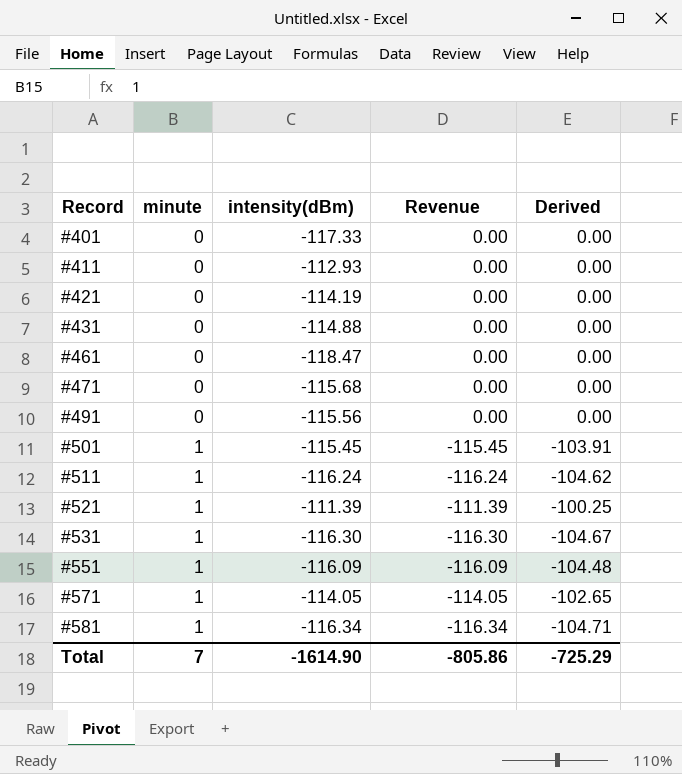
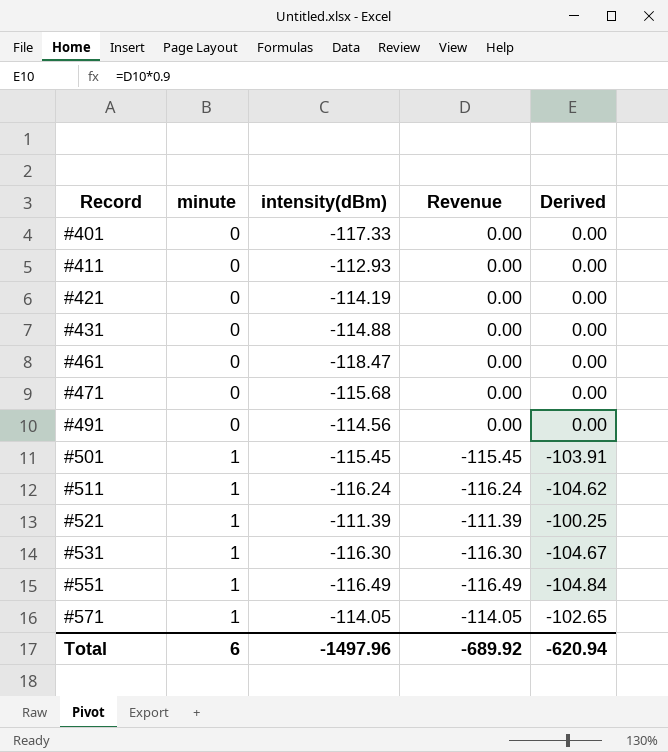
row #581: 1 | -116.34 | -116.34 | -104.71 -> none
#491 | intensity(dBm): -115.56 -> -114.56
#551 | intensity(dBm): -116.09 -> -116.49
#551 | Revenue: -116.09 -> -116.49
#551 | Derived: -104.48 -> -104.84
Total | minute: 7 -> 6
Total | intensity(dBm): -1614.90 -> -1497.96
Total | Revenue: -805.86 -> -689.92
Total | Derived: -725.29 -> -620.94

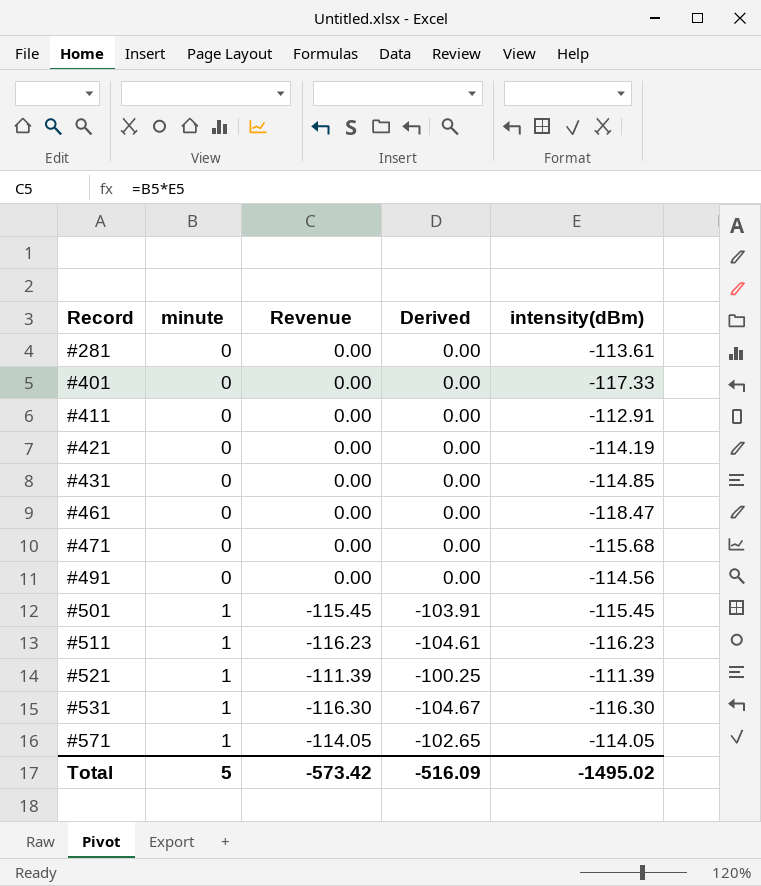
column intensity(dBm) | position: 3 -> 5
row #551: 1 | -116.49 | -116.49 | -104.84 -> none
row #281: none -> 0 | 0.00 | 0.00 | -113.61
#411 | intensity(dBm): -112.93 -> -112.91
#431 | intensity(dBm): -114.88 -> -114.85
#511 | Revenue: -116.24 -> -116.23
#511 | Derived: -104.62 -> -104.61
#511 | intensity(dBm): -116.24 -> -116.23
Total | minute: 6 -> 5
Total | Revenue: -689.92 -> -573.42
Total | Derived: -620.94 -> -516.09
Total | intensity(dBm): -1497.96 -> -1495.02

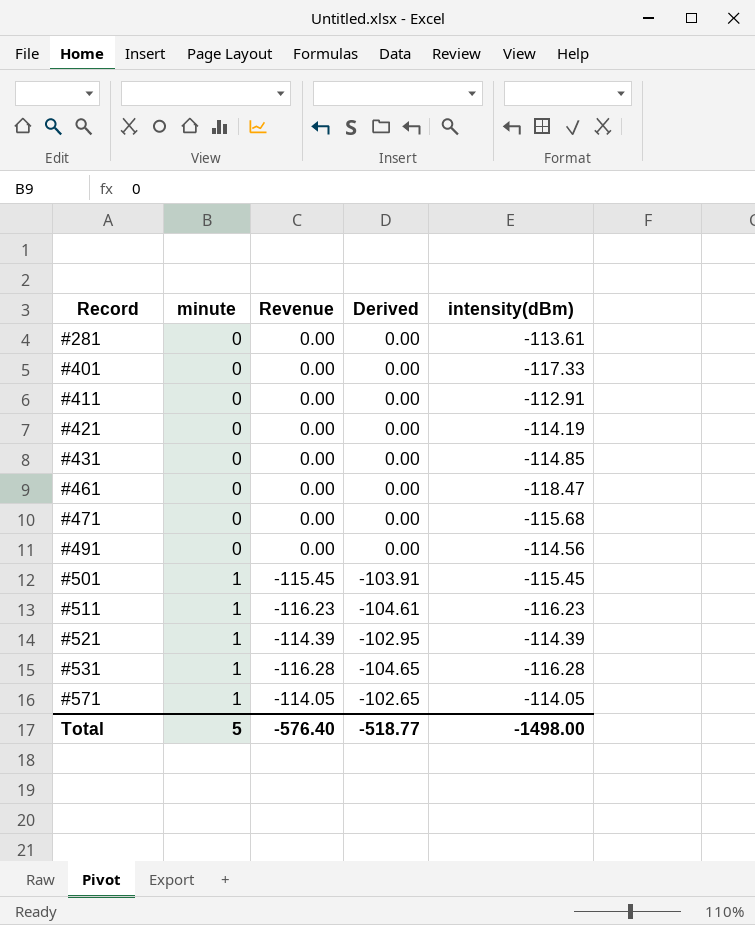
#521 | Revenue: -111.39 -> -114.39
#521 | Derived: -100.25 -> -102.95
#521 | intensity(dBm): -111.39 -> -114.39
#531 | Revenue: -116.30 -> -116.28
#531 | Derived: -104.67 -> -104.65
#531 | intensity(dBm): -116.30 -> -116.28
Total | Revenue: -573.42 -> -576.40
Total | Derived: -516.09 -> -518.77
Total | intensity(dBm): -1495.02 -> -1498.00

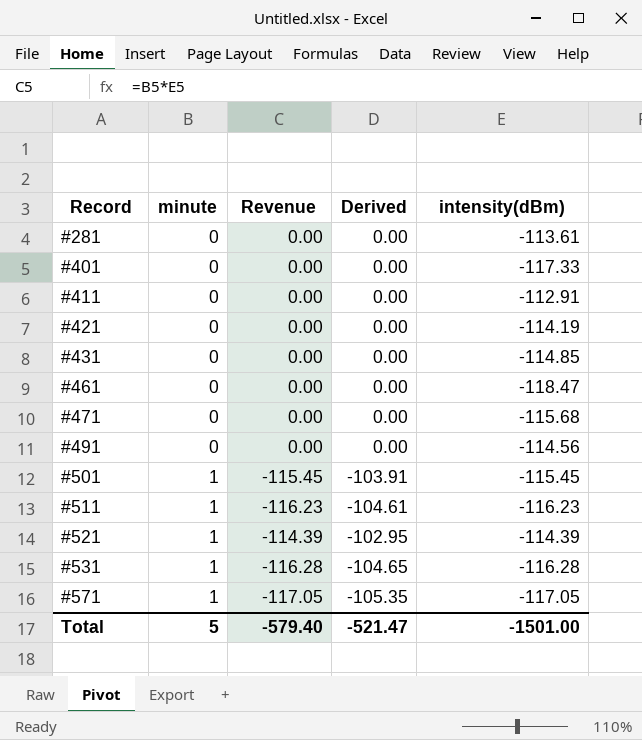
#571 | Revenue: -114.05 -> -117.05
#571 | Derived: -102.65 -> -105.35
#571 | intensity(dBm): -114.05 -> -117.05
Total | Revenue: -576.40 -> -579.40
Total | Derived: -518.77 -> -521.47
Total | intensity(dBm): -1498.00 -> -1501.00

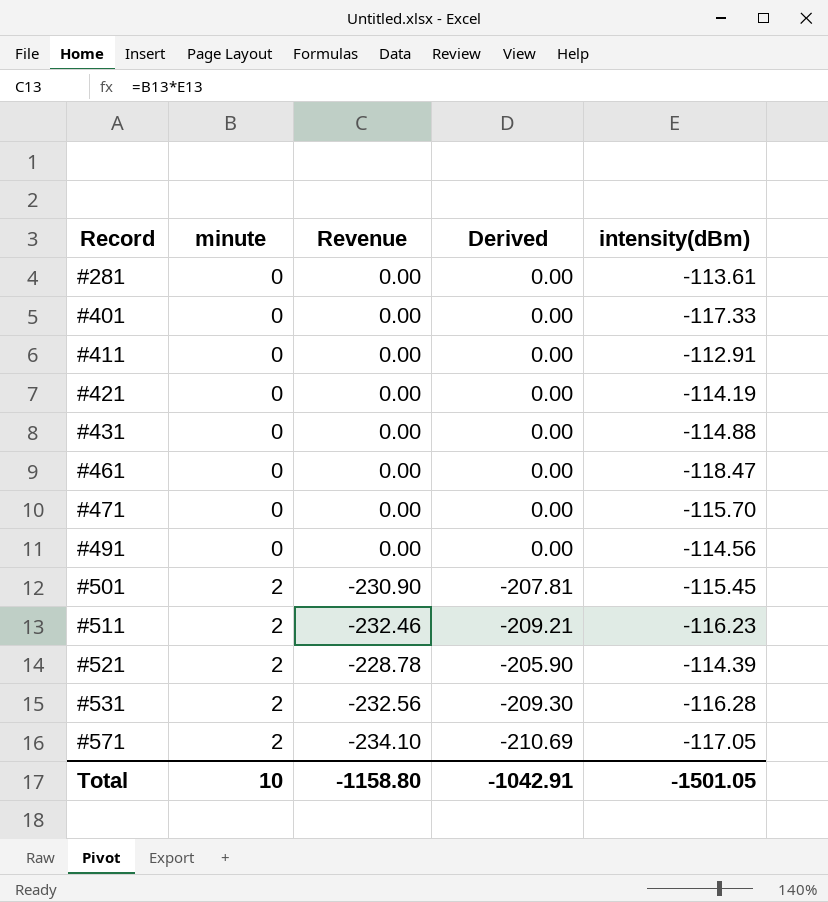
#431 | intensity(dBm): -114.85 -> -114.88
#471 | intensity(dBm): -115.68 -> -115.70
#501 | minute: 1 -> 2
#501 | Revenue: -115.45 -> -230.90
#501 | Derived: -103.91 -> -207.81
#511 | minute: 1 -> 2
#511 | Revenue: -116.23 -> -232.46
#511 | Derived: -104.61 -> -209.21
#521 | minute: 1 -> 2
#521 | Revenue: -114.39 -> -228.78
#521 | Derived: -102.95 -> -205.90
#531 | minute: 1 -> 2
#531 | Revenue: -116.28 -> -232.56
#531 | Derived: -104.65 -> -209.30
#571 | minute: 1 -> 2
#571 | Revenue: -117.05 -> -234.10
#571 | Derived: -105.35 -> -210.69
Total | minute: 5 -> 10
Total | Revenue: -579.40 -> -1158.80
Total | Derived: -521.47 -> -1042.91
Total | intensity(dBm): -1501.00 -> -1501.05

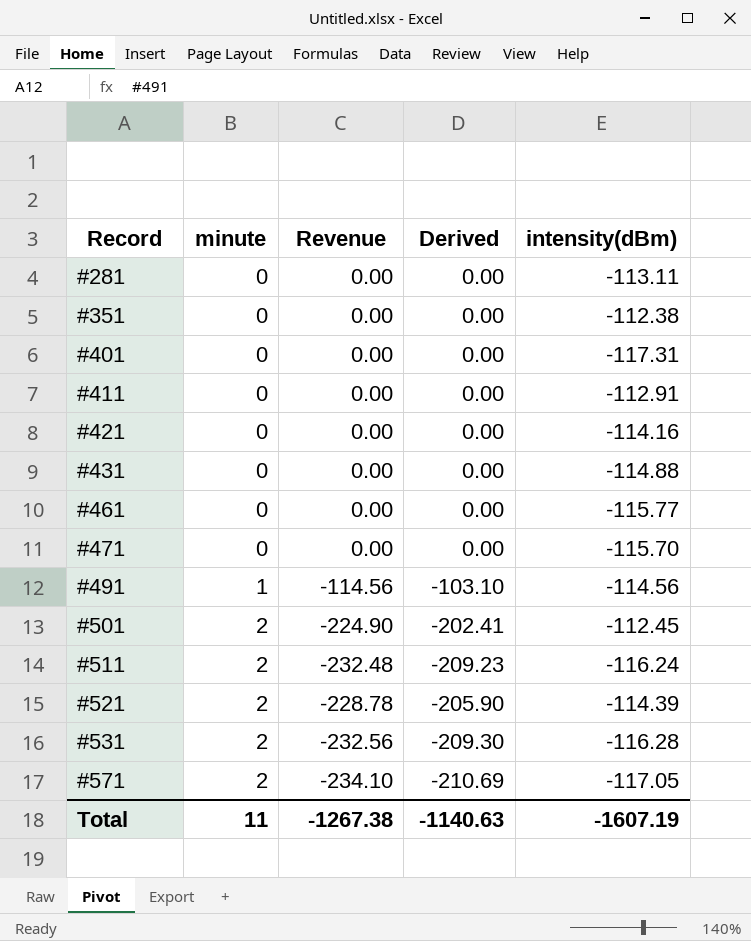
#281 | intensity(dBm): -113.61 -> -113.11
row #351: none -> 0 | 0.00 | 0.00 | -112.38
#401 | intensity(dBm): -117.33 -> -117.31
#421 | intensity(dBm): -114.19 -> -114.16
#461 | intensity(dBm): -118.47 -> -115.77
#491 | minute: 0 -> 1
#491 | Revenue: 0.00 -> -114.56
#491 | Derived: 0.00 -> -103.10
#501 | Revenue: -230.90 -> -224.90
#501 | Derived: -207.81 -> -202.41
#501 | intensity(dBm): -115.45 -> -112.45
#511 | Revenue: -232.46 -> -232.48
#511 | Derived: -209.21 -> -209.23
#511 | intensity(dBm): -116.23 -> -116.24
Total | minute: 10 -> 11
Total | Revenue: -1158.80 -> -1267.38
Total | Derived: -1042.91 -> -1140.63
Total | intensity(dBm): -1501.05 -> -1607.19

